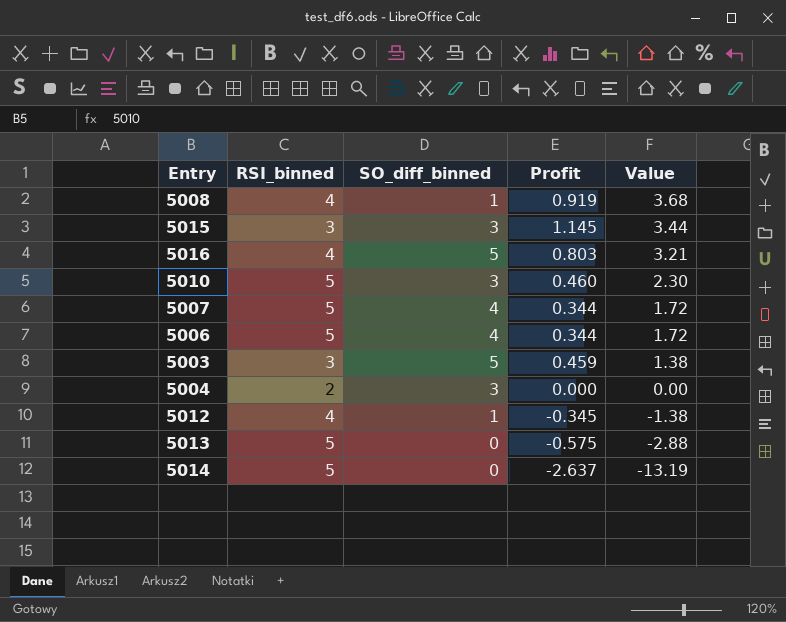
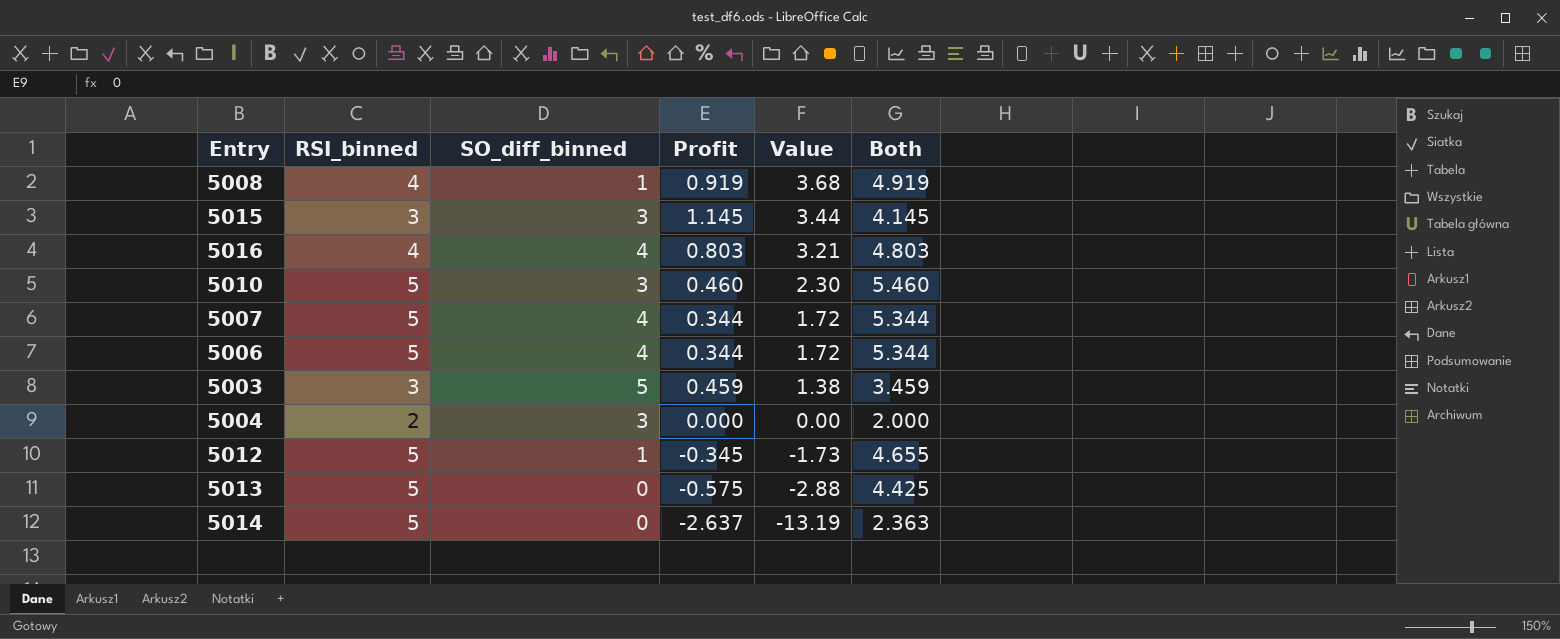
column Both | formula: none -> [RSI_binned] + [Profit]
5016 | SO_diff_binned: 5 -> 4
5012 | RSI_binned: 4 -> 5
5012 | Value: -1.38 -> -1.73

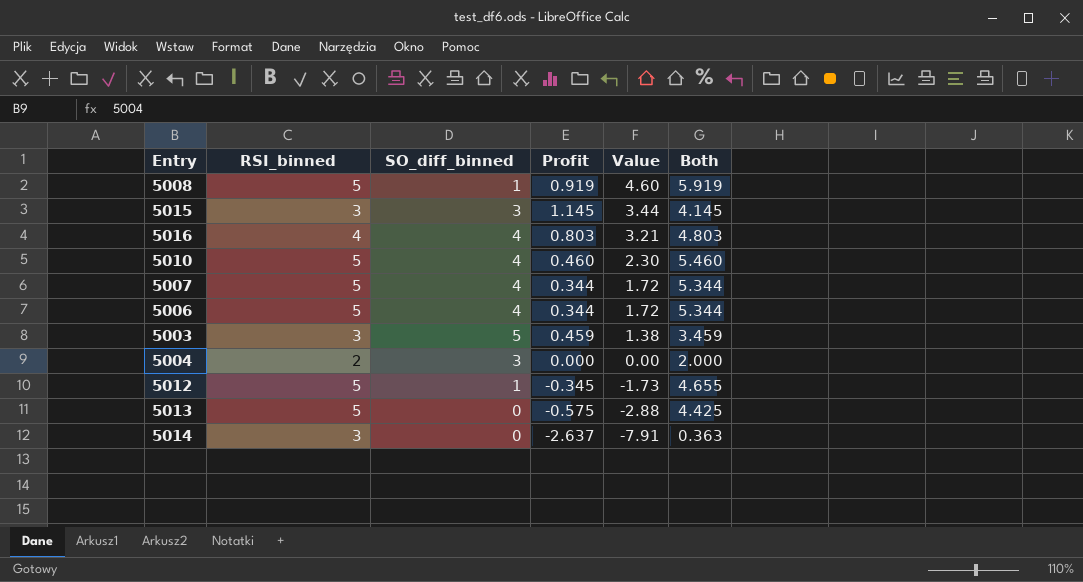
5008 | RSI_binned: 4 -> 5
5008 | Value: 3.68 -> 4.60
5008 | Both: 4.919 -> 5.919
5010 | SO_diff_binned: 3 -> 4
5014 | RSI_binned: 5 -> 3
5014 | Value: -13.19 -> -7.91
5014 | Both: 2.363 -> 0.363

